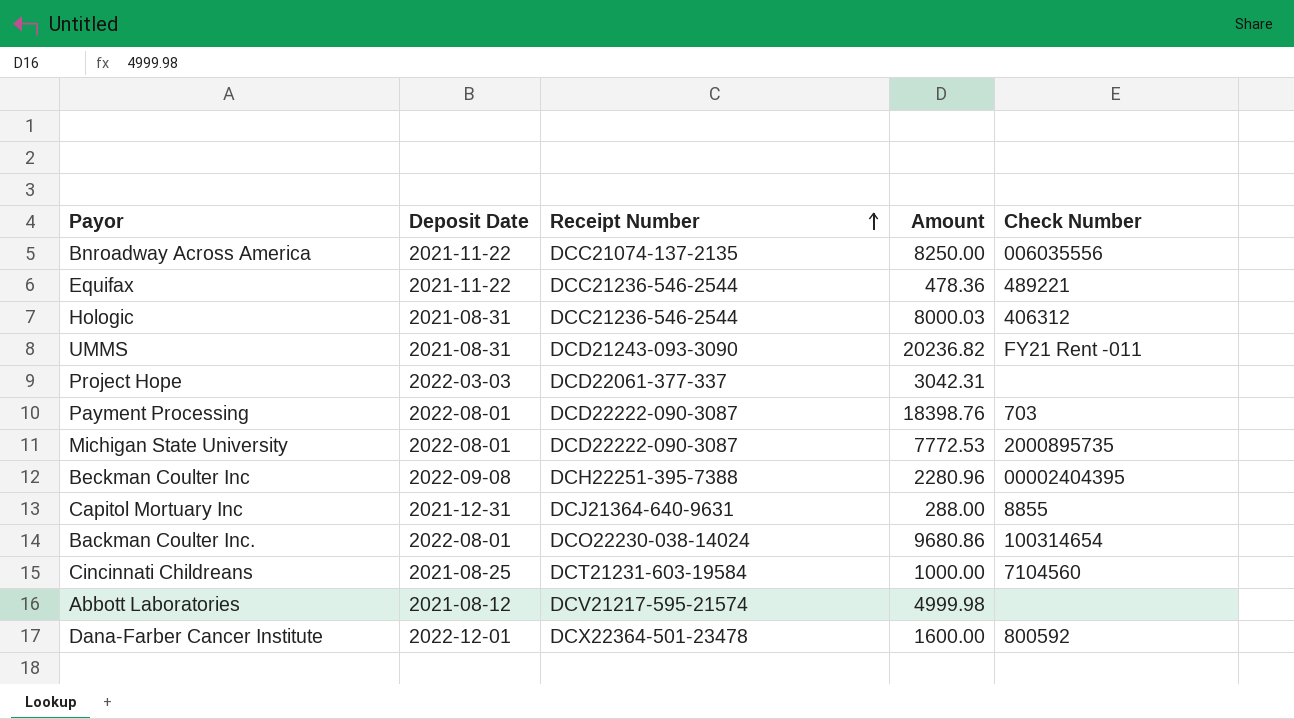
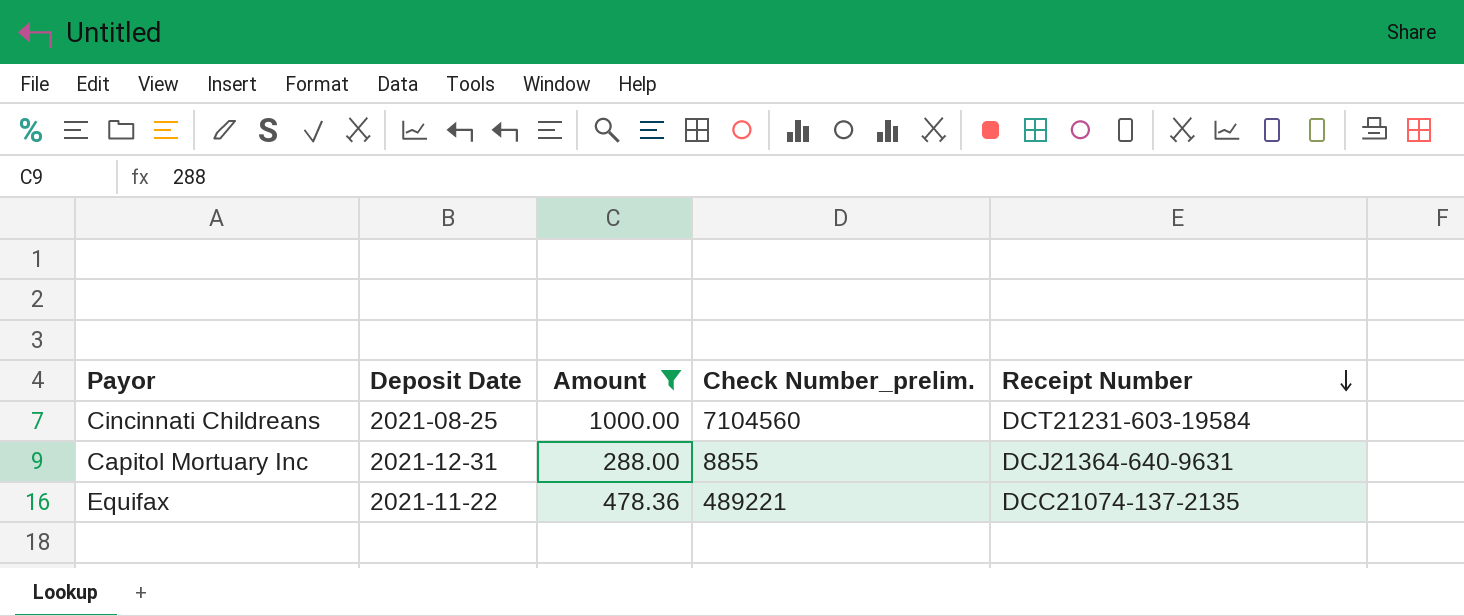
filter: none -> Amount <= 1000.00
row order: Receipt Number ascending -> Receipt Number descending
column name: Check Number -> Check Number_prelim.
column Receipt Number | position: 3 -> 5
Equifax | Receipt Number: DCC21236-546-2544 -> DCC21074-137-2135

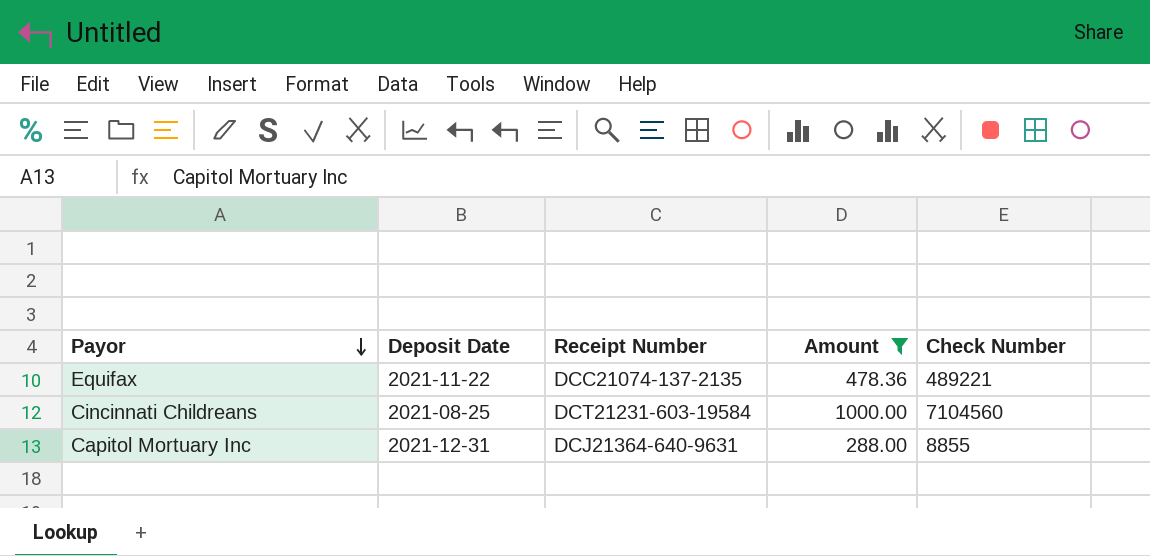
row order: Receipt Number descending -> Payor descending
column Receipt Number | position: 5 -> 3
column name: Check Number_prelim. -> Check Number

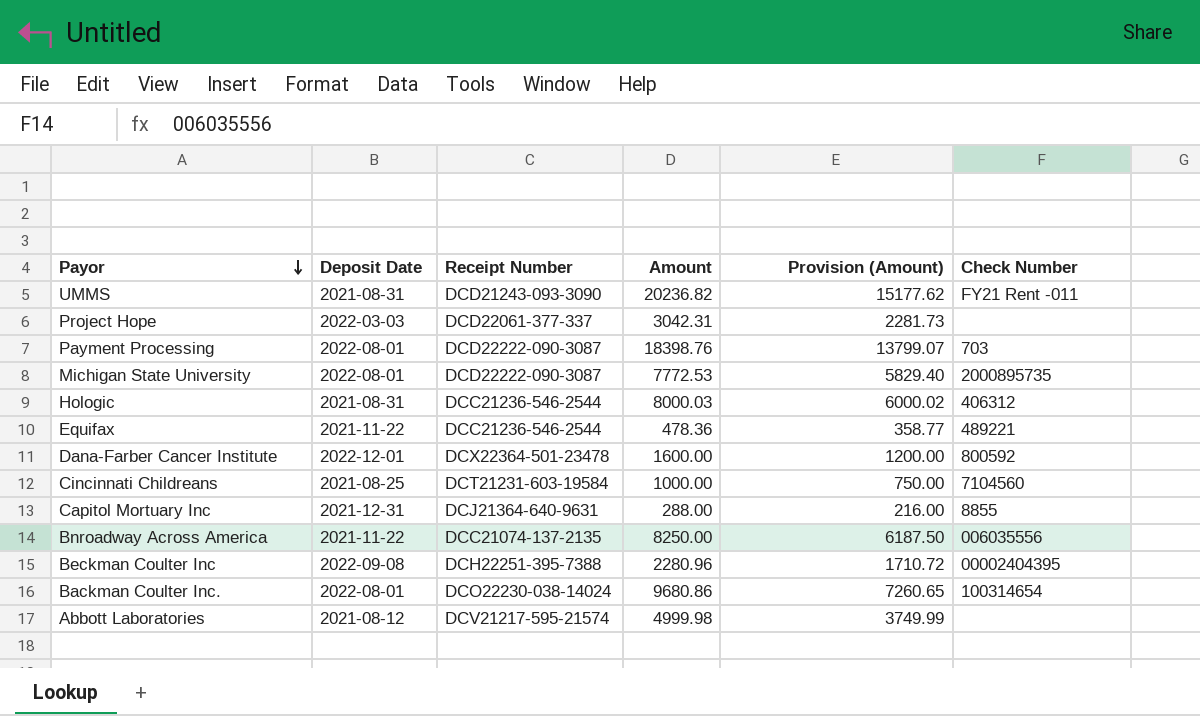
filter: Amount <= 1000.00 -> none
column Provision (Amount) | formula: none -> [Amount] * 0.75
Equifax | Receipt Number: DCC21074-137-2135 -> DCC21236-546-2544

